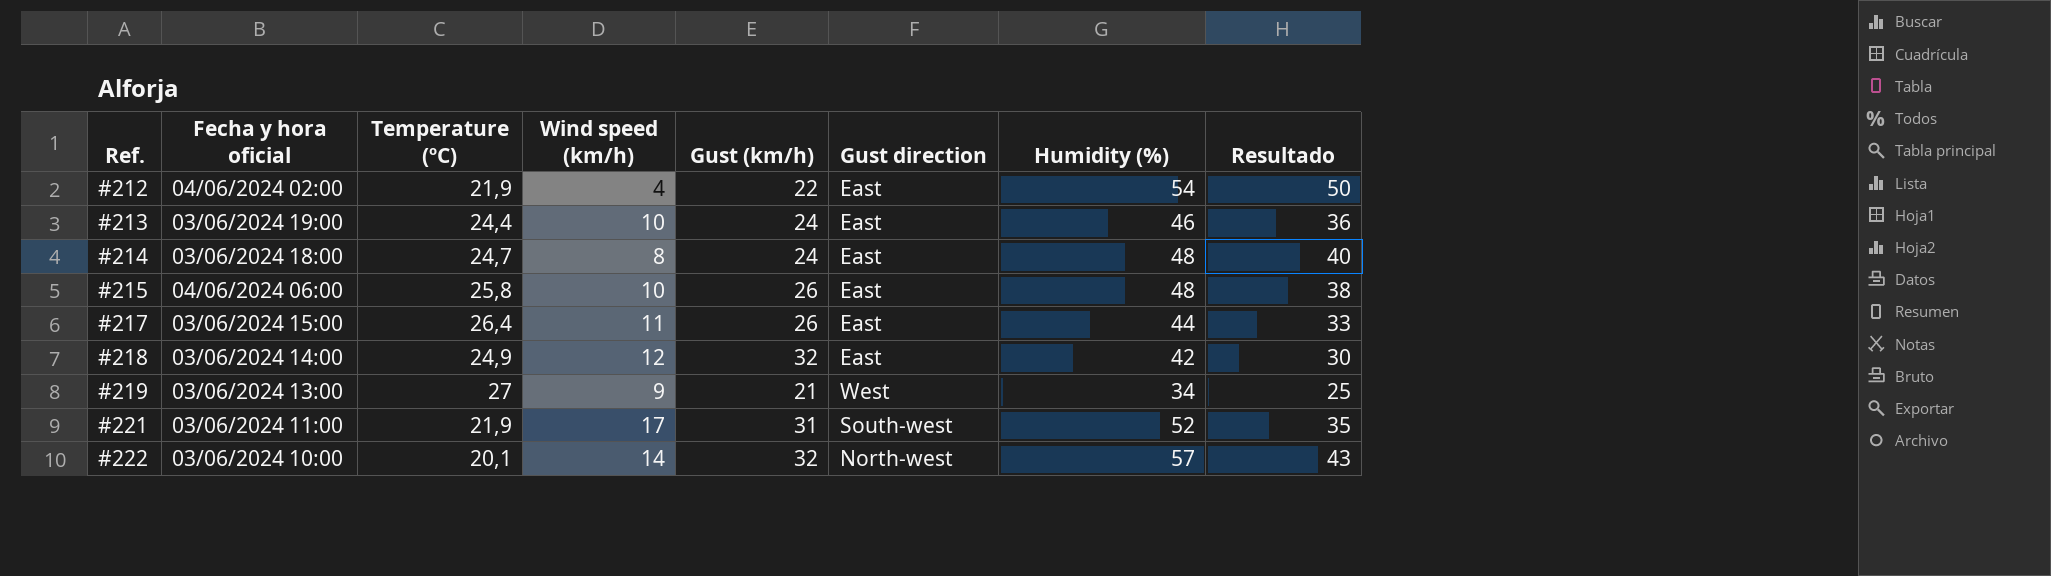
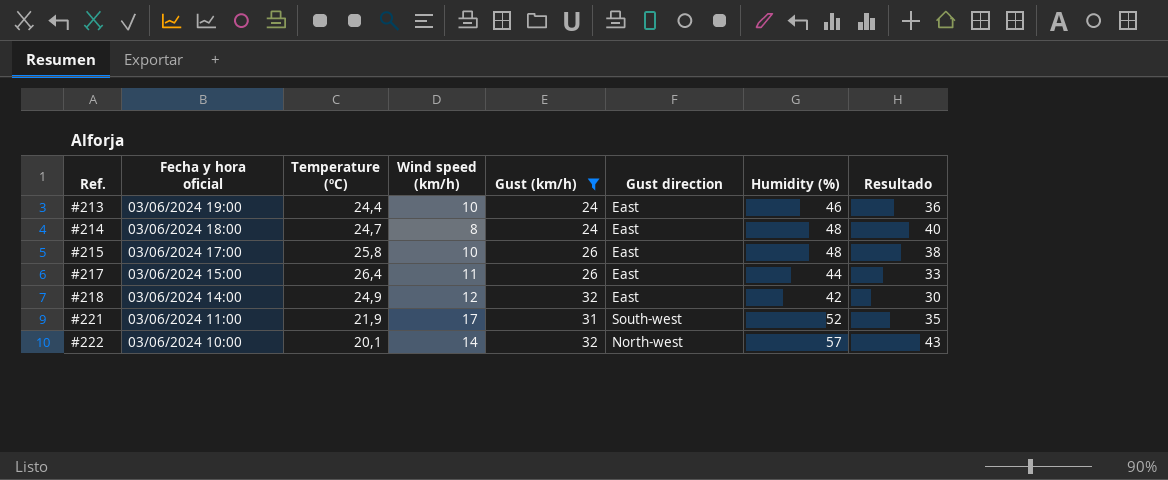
filter: none -> Gust (km/h) >= 24
#215 | Fecha y hora oficial: 04/06/2024 06:00 -> 03/06/2024 17:00

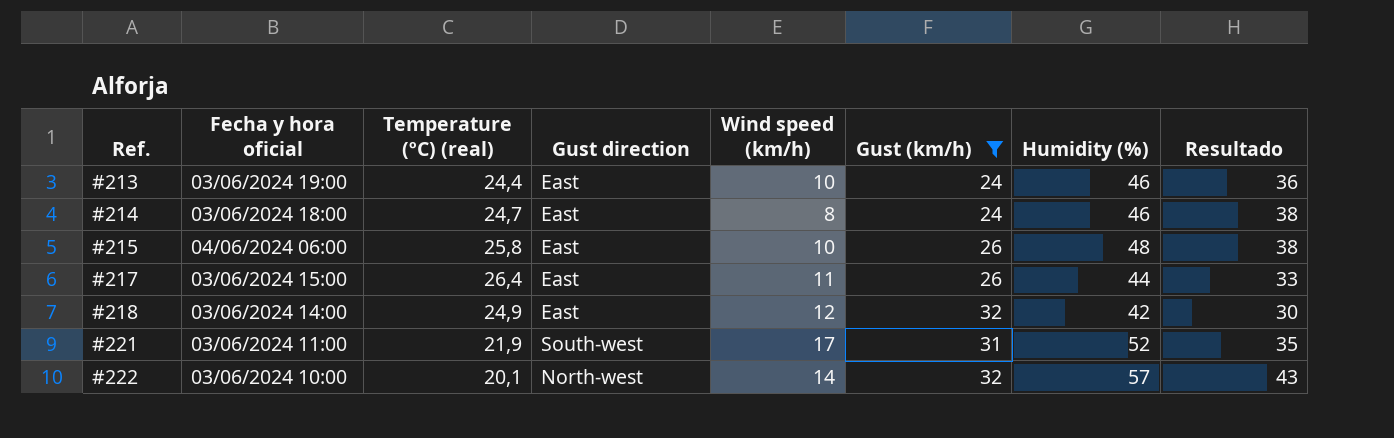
column name: Temperature (ºC) -> Temperature (ºC) (real)
column Gust direction | position: 6 -> 4
#214 | Humidity (%): 48 -> 46
#214 | Resultado: 40 -> 38
#215 | Fecha y hora oficial: 03/06/2024 17:00 -> 04/06/2024 06:00

